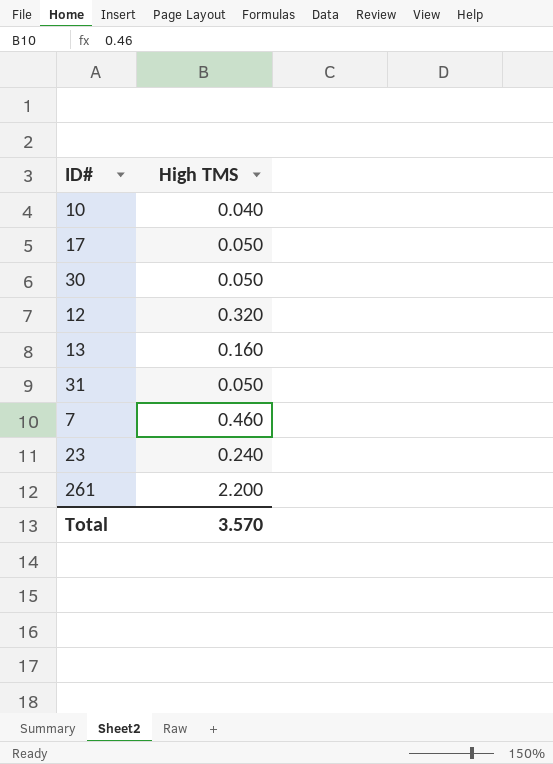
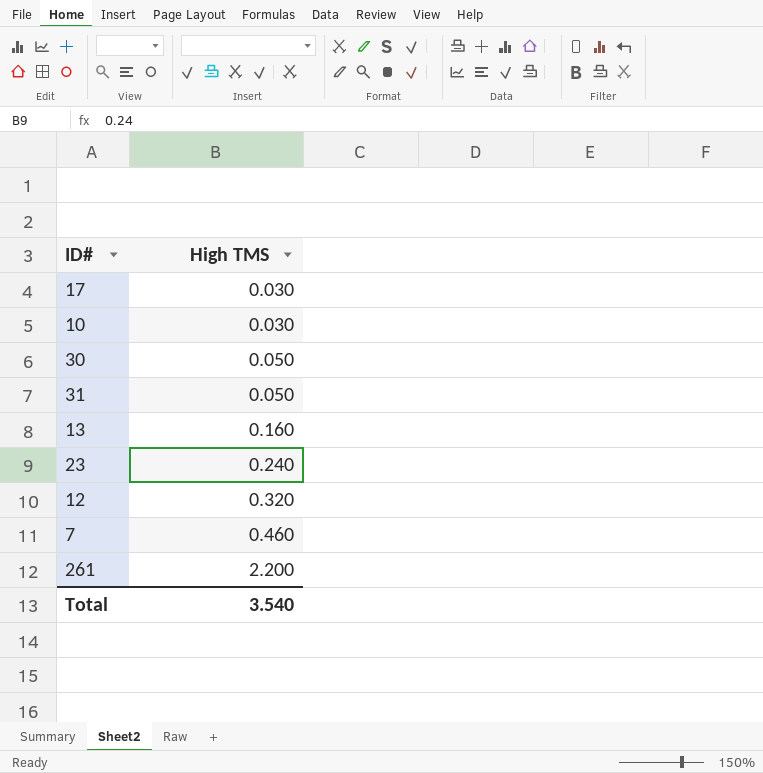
row order: none -> High TMS ascending
17 | High TMS: 0.050 -> 0.030
10 | High TMS: 0.040 -> 0.030
Total | High TMS: 3.570 -> 3.540

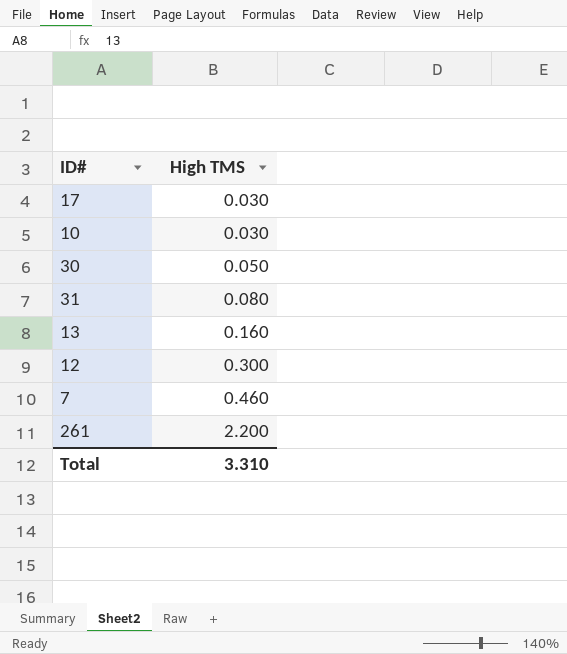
row 23: 0.240 -> none
31 | High TMS: 0.050 -> 0.080
12 | High TMS: 0.320 -> 0.300
Total | High TMS: 3.540 -> 3.310

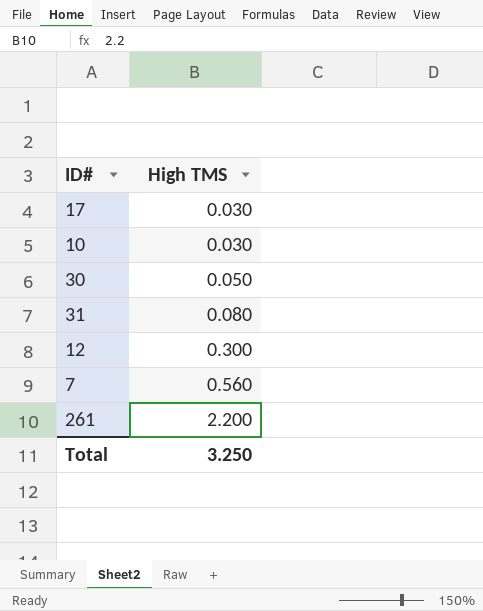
row 13: 0.160 -> none
7 | High TMS: 0.460 -> 0.560
Total | High TMS: 3.310 -> 3.250

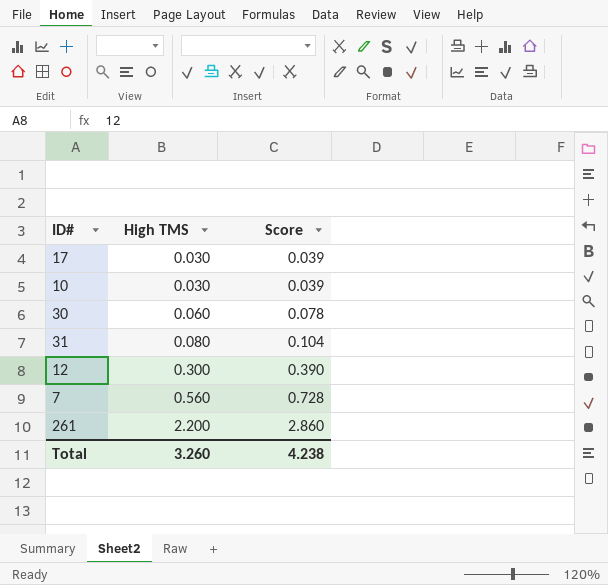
column Score | formula: none -> [High TMS] * 1.3
30 | High TMS: 0.050 -> 0.060
Total | High TMS: 3.250 -> 3.260

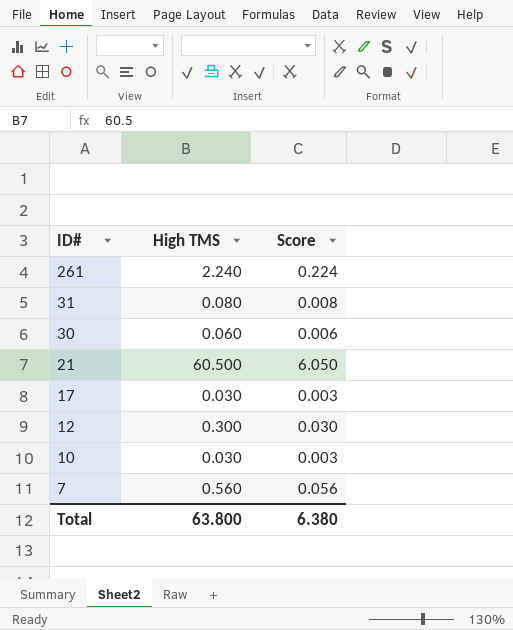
row order: High TMS ascending -> ID# descending
column Score | formula: [High TMS] * 1.3 -> [High TMS] * 0.1
261 | High TMS: 2.200 -> 2.240
row 21: none -> 60.500 | 6.050
Total | High TMS: 3.260 -> 63.800
Total | Score: 4.238 -> 6.380

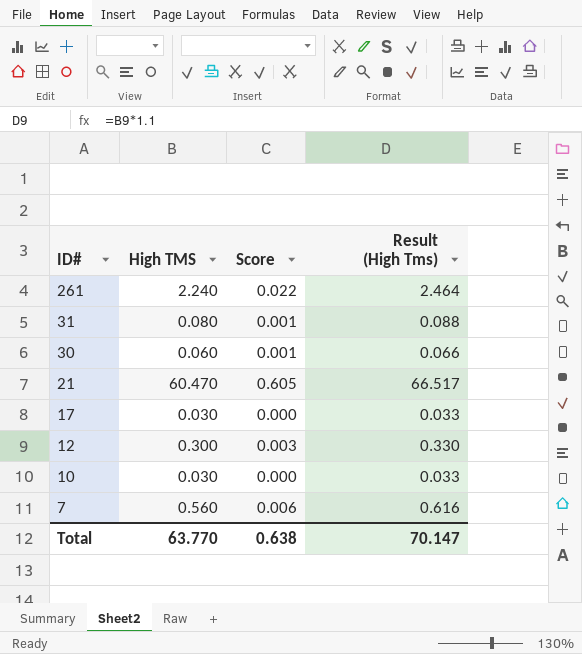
column Score | formula: [High TMS] * 0.1 -> [High TMS] * 0.01
column Result (High Tms) | formula: none -> [High TMS] * 1.1
21 | High TMS: 60.500 -> 60.470
Total | High TMS: 63.800 -> 63.770
Total | Score: 6.380 -> 0.638

